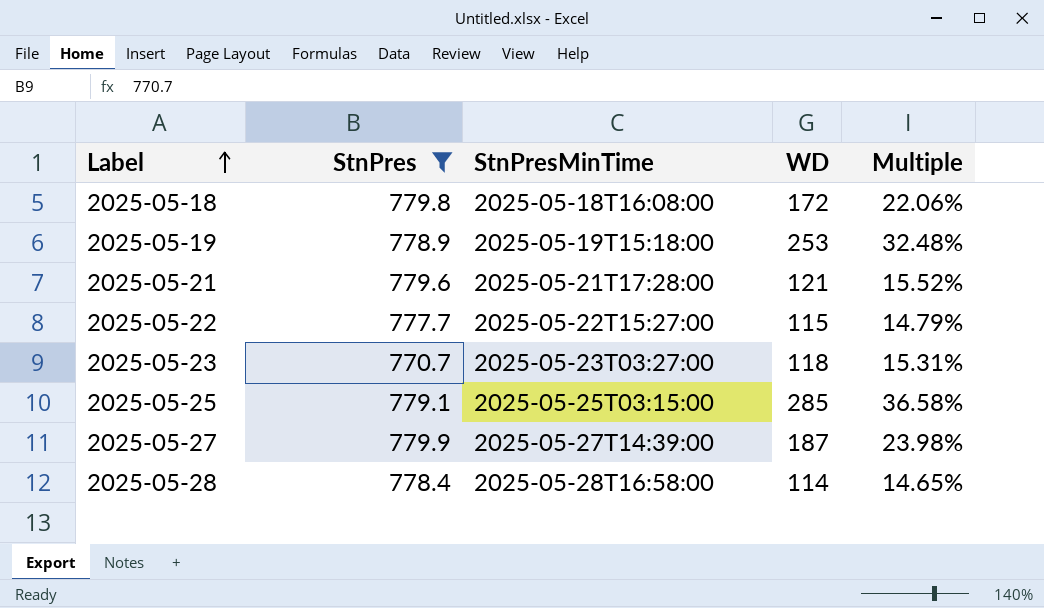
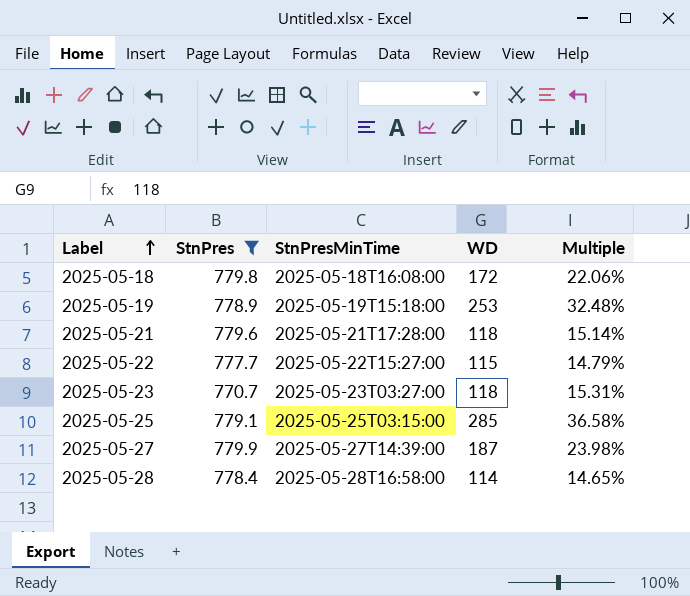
2025-05-21 | WD: 121 -> 118
2025-05-21 | Multiple: 15.52% -> 15.14%

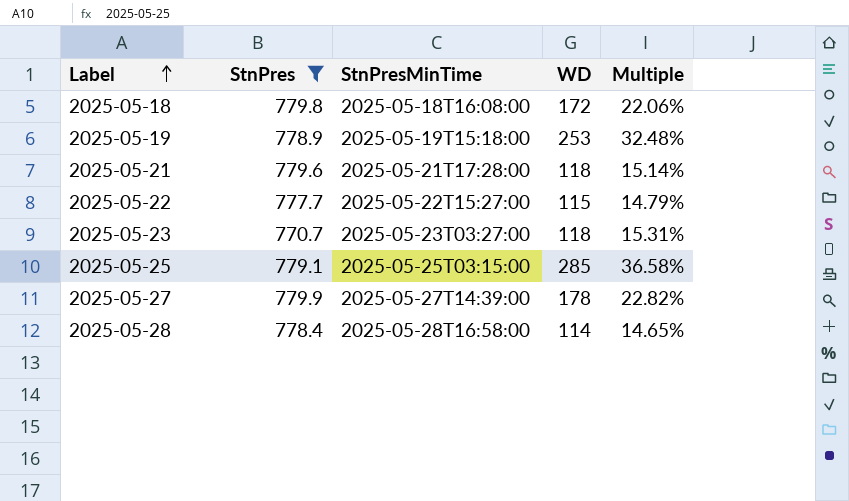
2025-05-27 | WD: 187 -> 178
2025-05-27 | Multiple: 23.98% -> 22.82%

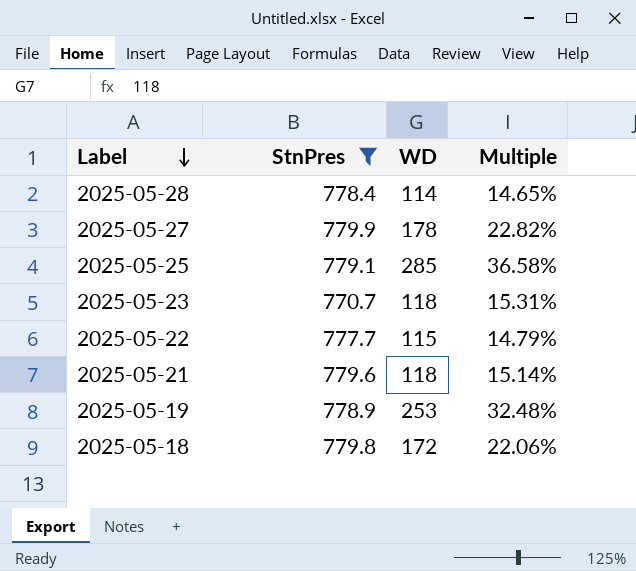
row order: Label ascending -> Label descending
column StnPresMinTime | position: 3 -> none

